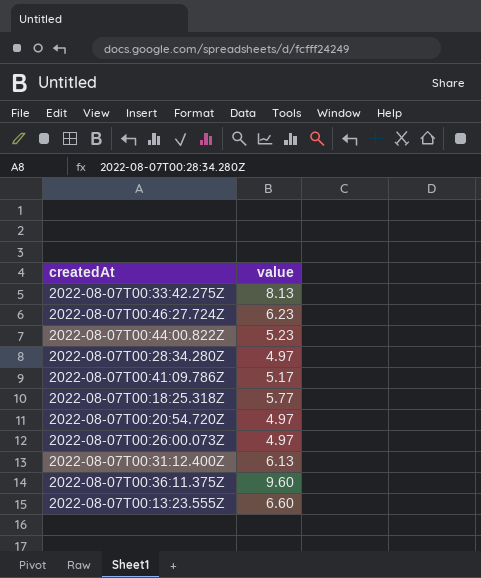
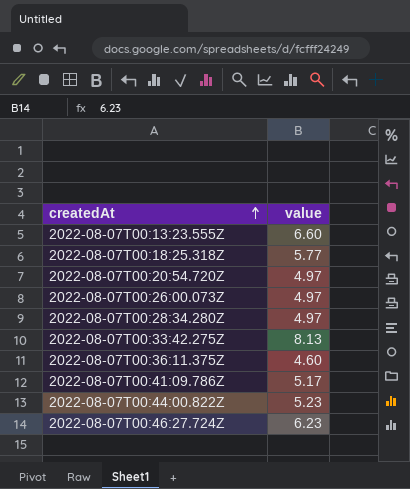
row order: none -> createdAt ascending
row 2022-08-07T00:31:12.400Z: 6.13 -> none
2022-08-07T00:36:11.375Z | value: 9.60 -> 4.60

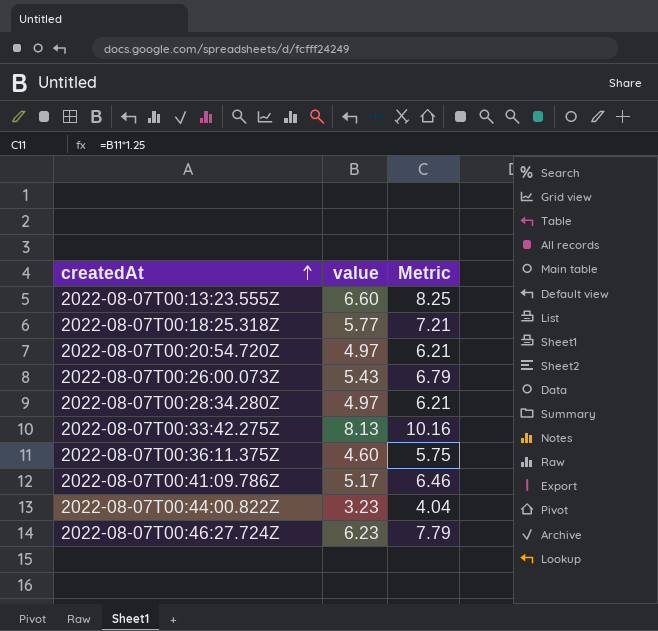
column Metric | formula: none -> [value] * 1.25
2022-08-07T00:26:00.073Z | value: 4.97 -> 5.43
2022-08-07T00:44:00.822Z | value: 5.23 -> 3.23

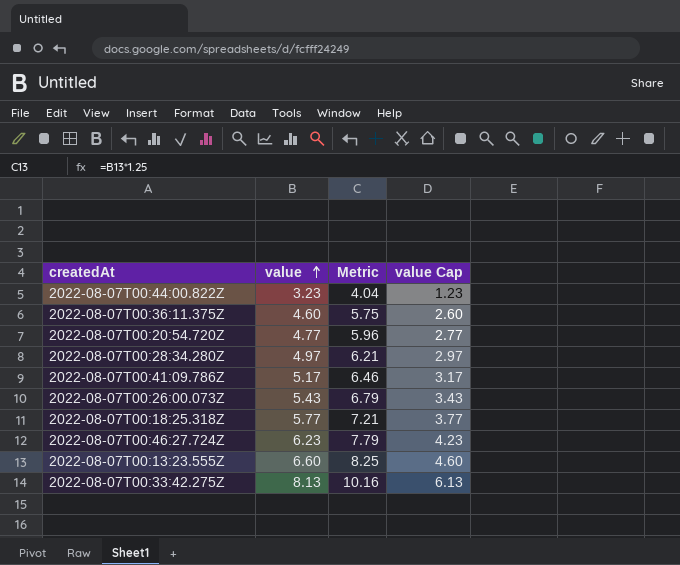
row order: createdAt ascending -> value ascending
column value Cap | formula: none -> [value] - 2
2022-08-07T00:20:54.720Z | value: 4.97 -> 4.77
2022-08-07T00:20:54.720Z | Metric: 6.21 -> 5.96

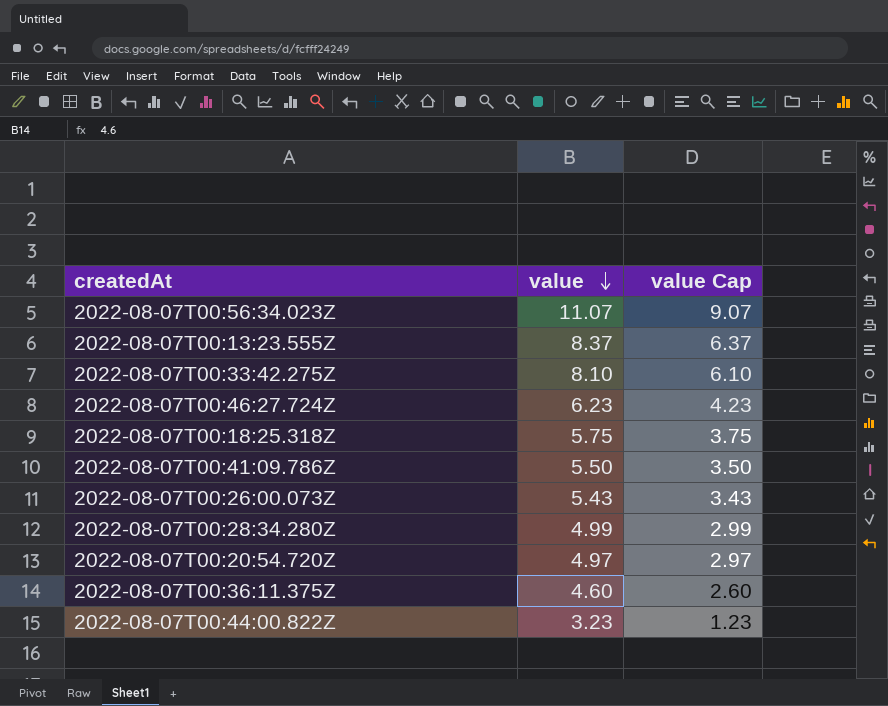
row order: value ascending -> value descending
column Metric | formula: [value] * 1.25 -> none
row 2022-08-07T00:56:34.023Z: none -> 11.07 | 9.07
2022-08-07T00:13:23.555Z | value: 6.60 -> 8.37
2022-08-07T00:13:23.555Z | value Cap: 4.60 -> 6.37
2022-08-07T00:33:42.275Z | value: 8.13 -> 8.10
2022-08-07T00:33:42.275Z | value Cap: 6.13 -> 6.10
2022-08-07T00:18:25.318Z | value: 5.77 -> 5.75
2022-08-07T00:18:25.318Z | value Cap: 3.77 -> 3.75
2022-08-07T00:41:09.786Z | value: 5.17 -> 5.50
2022-08-07T00:41:09.786Z | value Cap: 3.17 -> 3.50
2022-08-07T00:28:34.280Z | value: 4.97 -> 4.99
2022-08-07T00:28:34.280Z | value Cap: 2.97 -> 2.99
2022-08-07T00:20:54.720Z | value: 4.77 -> 4.97
2022-08-07T00:20:54.720Z | value Cap: 2.77 -> 2.97

